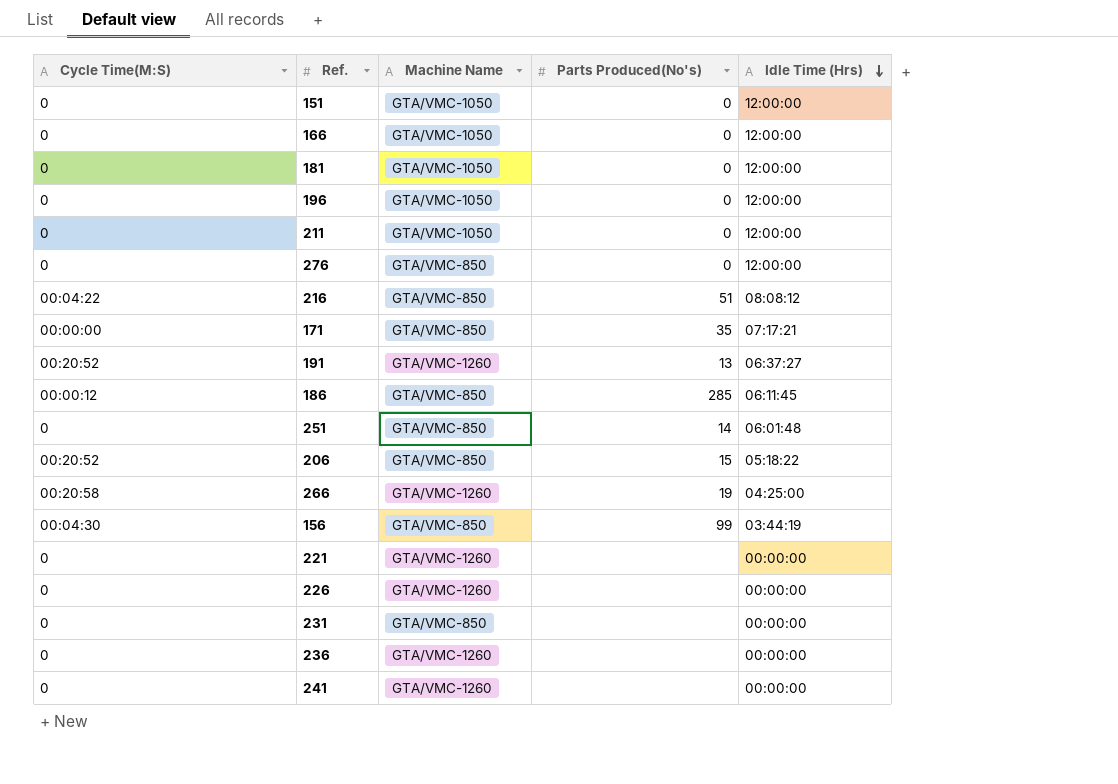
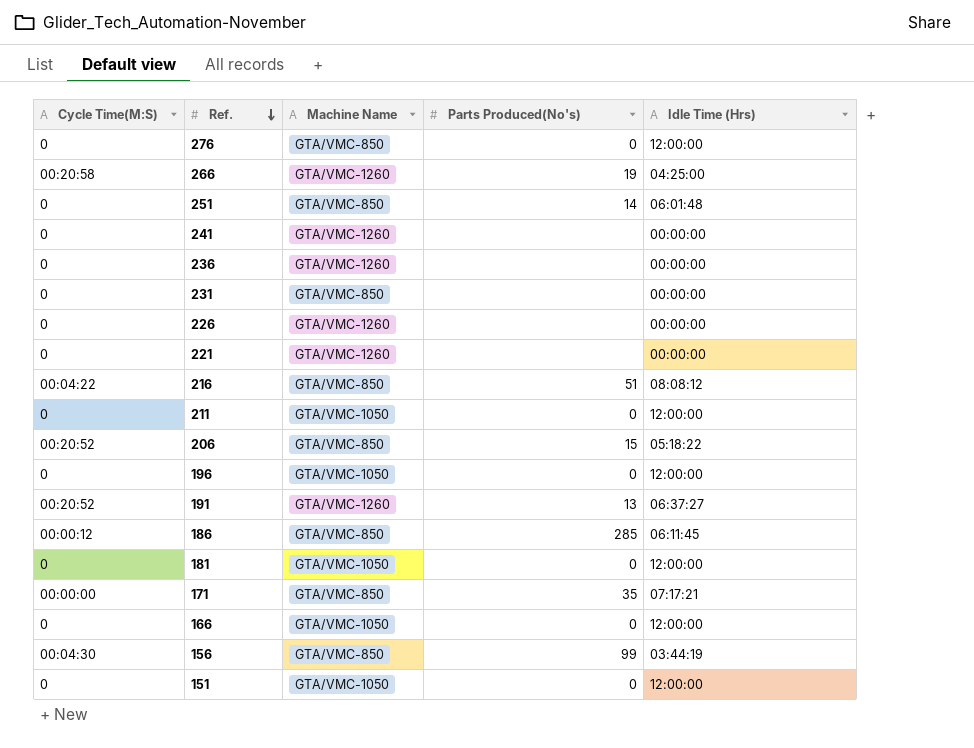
row order: Idle Time (Hrs) descending -> Ref. descending

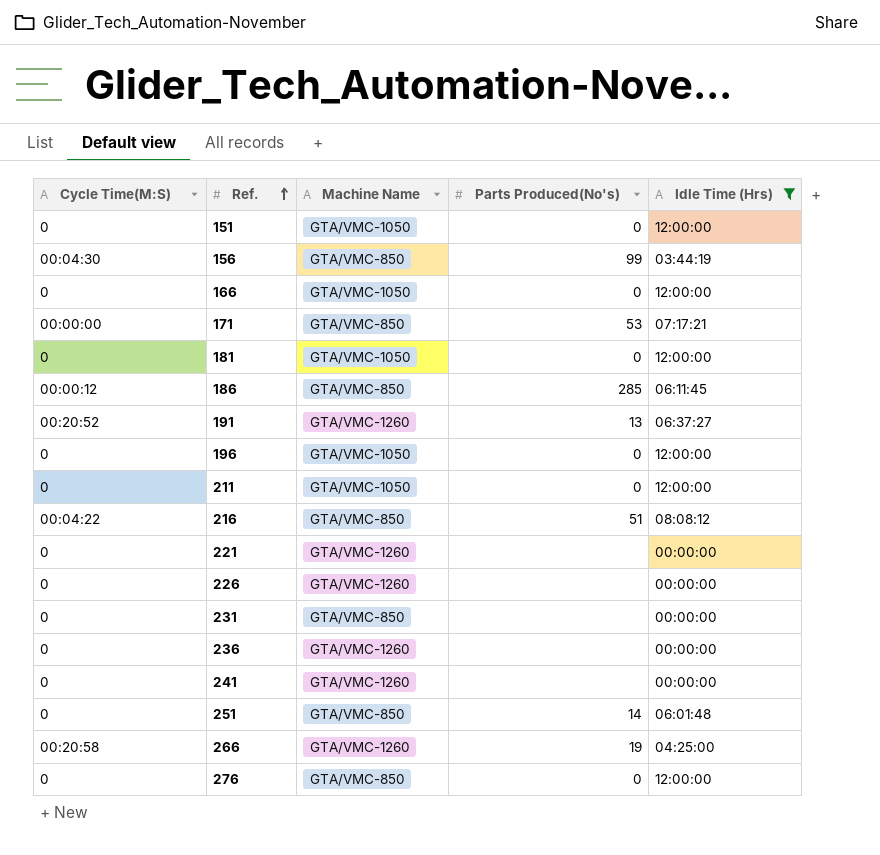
filter: none -> Idle Time (Hrs) != 05:18:22
row order: Ref. descending -> Ref. ascending
171 | Parts Produced(No's): 35 -> 53

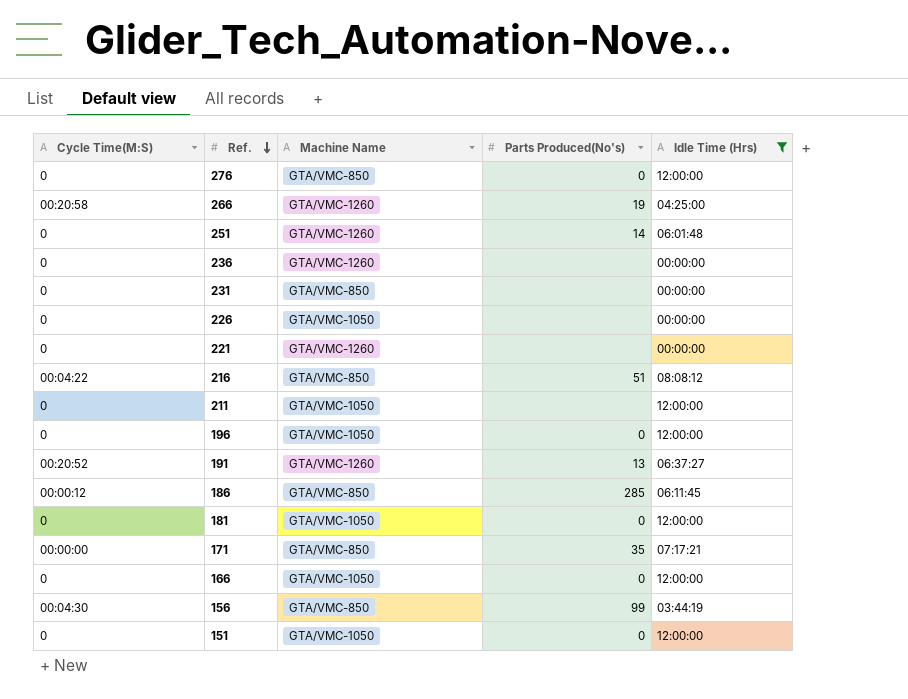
row order: Ref. ascending -> Ref. descending
row 241: 0 | GTA/VMC-1260 | none | 00:00:00 -> none
251 | Machine Name: GTA/VMC-850 -> GTA/VMC-1260
226 | Machine Name: GTA/VMC-1260 -> GTA/VMC-1050
211 | Parts Produced(No's): 0 -> none
171 | Parts Produced(No's): 53 -> 35

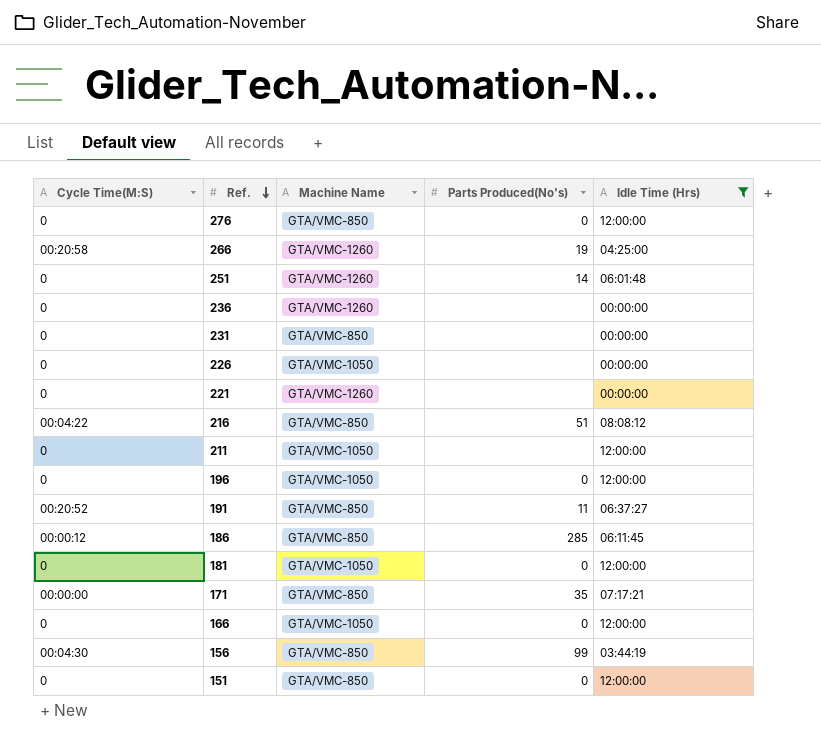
191 | Machine Name: GTA/VMC-1260 -> GTA/VMC-850
191 | Parts Produced(No's): 13 -> 11
151 | Machine Name: GTA/VMC-1050 -> GTA/VMC-850

